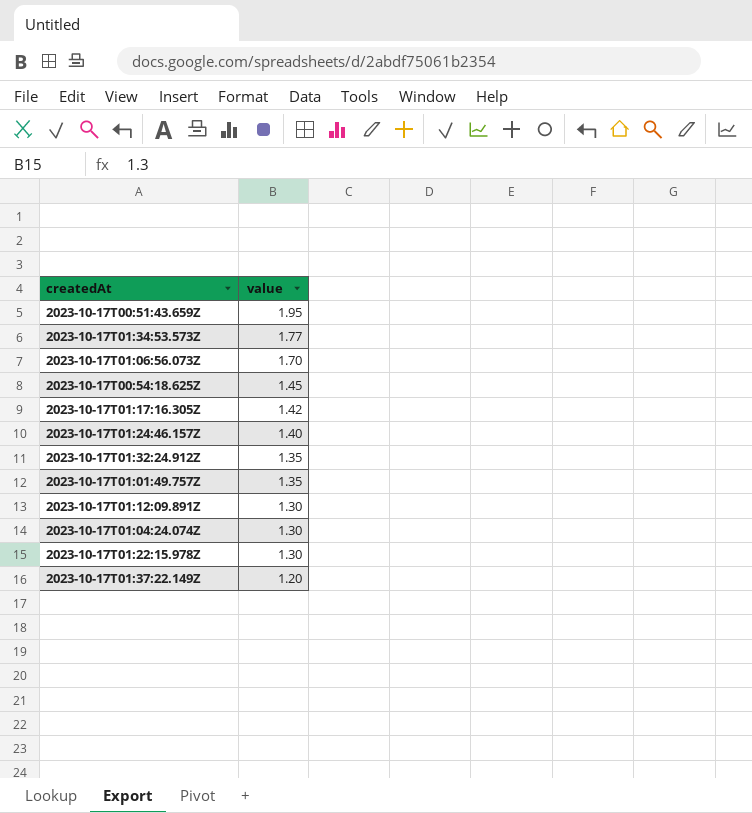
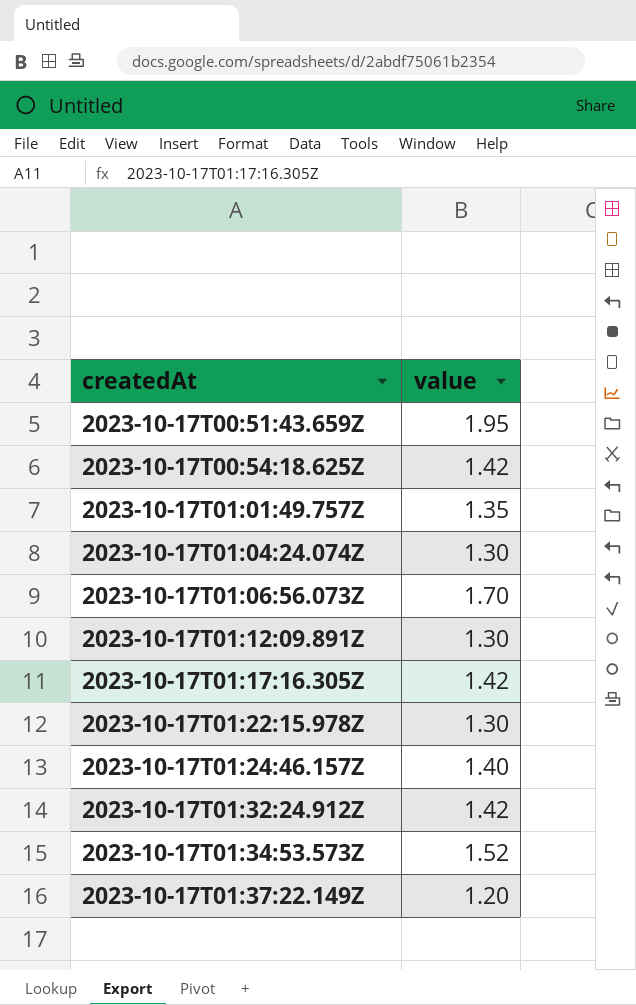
row order: value descending -> createdAt ascending
2023-10-17T00:54:18.625Z | value: 1.45 -> 1.42
2023-10-17T01:32:24.912Z | value: 1.35 -> 1.42
2023-10-17T01:34:53.573Z | value: 1.77 -> 1.52

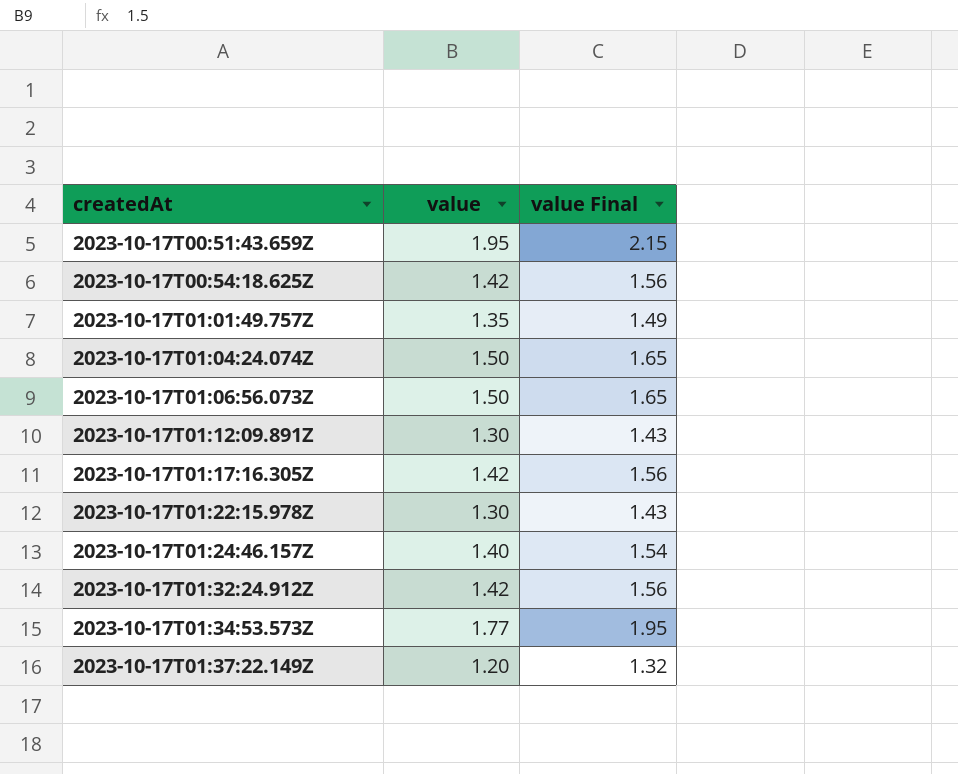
column value Final | formula: none -> [value] * 1.1
2023-10-17T01:04:24.074Z | value: 1.30 -> 1.50
2023-10-17T01:06:56.073Z | value: 1.70 -> 1.50
2023-10-17T01:34:53.573Z | value: 1.52 -> 1.77

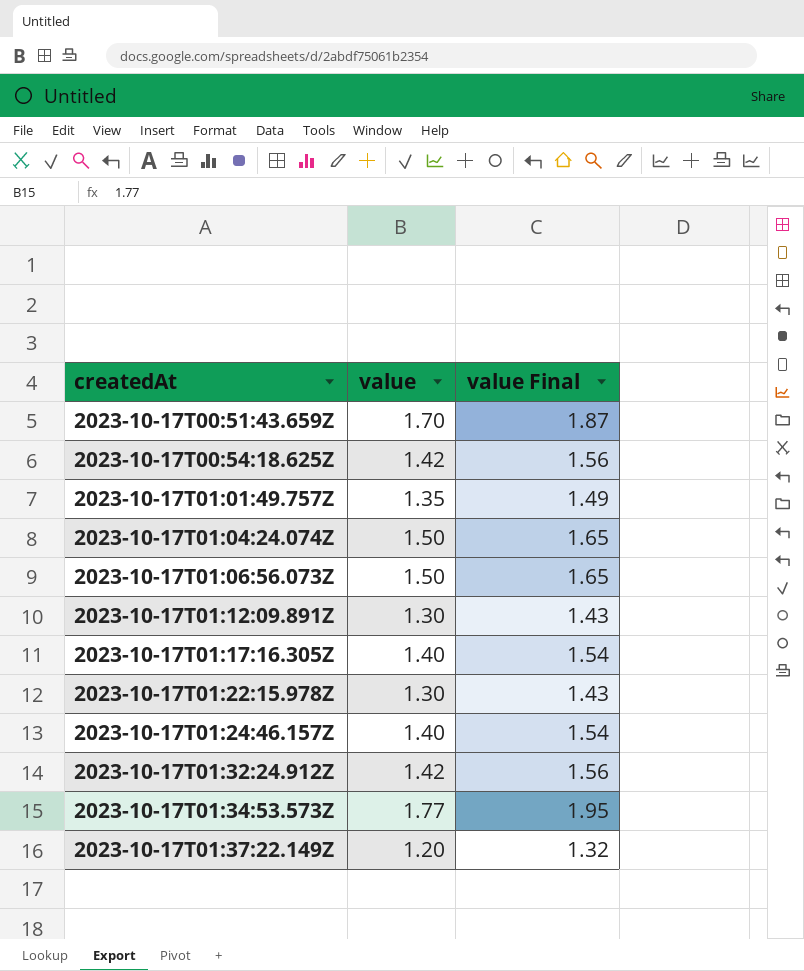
2023-10-17T00:51:43.659Z | value: 1.95 -> 1.70
2023-10-17T00:51:43.659Z | value Final: 2.15 -> 1.87
2023-10-17T01:17:16.305Z | value: 1.42 -> 1.40
2023-10-17T01:17:16.305Z | value Final: 1.56 -> 1.54

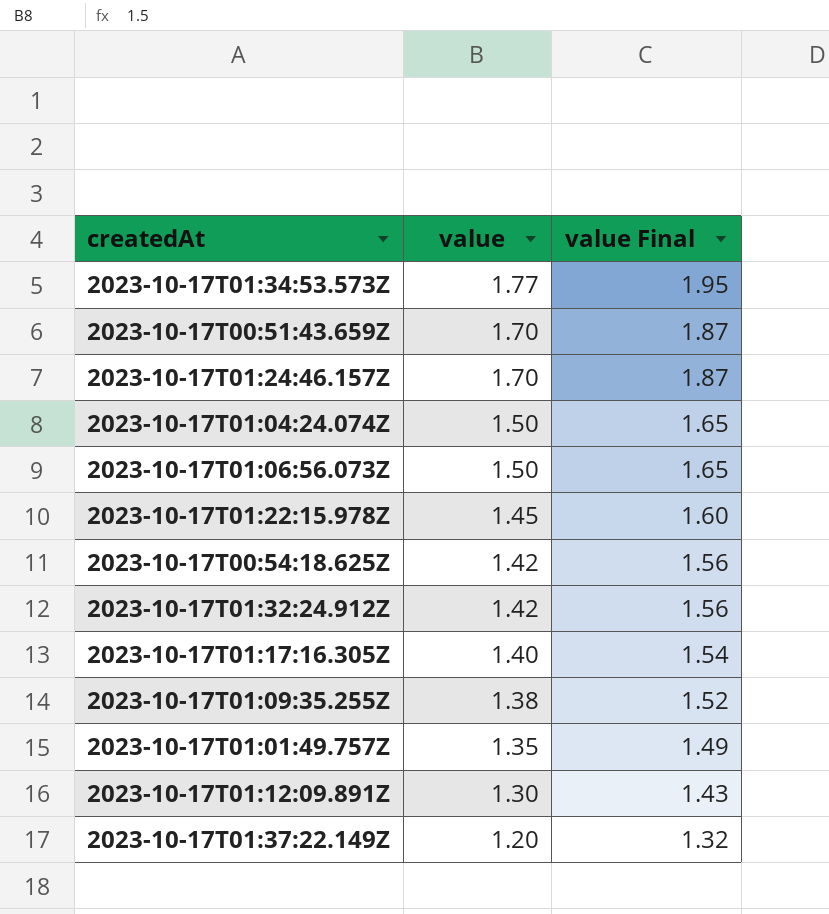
row order: createdAt ascending -> value descending
2023-10-17T01:24:46.157Z | value: 1.40 -> 1.70
2023-10-17T01:24:46.157Z | value Final: 1.54 -> 1.87
2023-10-17T01:22:15.978Z | value: 1.30 -> 1.45
2023-10-17T01:22:15.978Z | value Final: 1.43 -> 1.60
row 2023-10-17T01:09:35.255Z: none -> 1.38 | 1.52

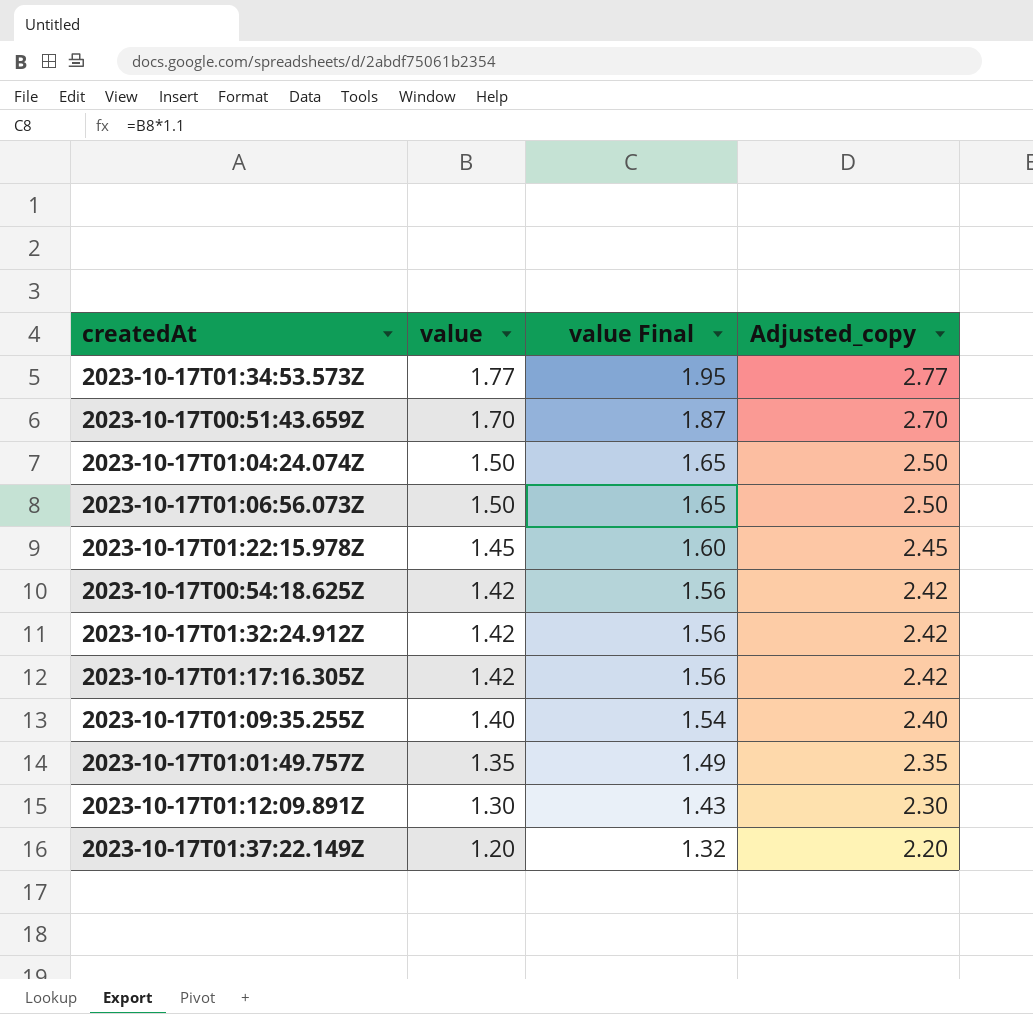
column Adjusted_copy | formula: none -> [value] + 1
row 2023-10-17T01:24:46.157Z: 1.70 | 1.87 -> none
2023-10-17T01:17:16.305Z | value: 1.40 -> 1.42
2023-10-17T01:17:16.305Z | value Final: 1.54 -> 1.56
2023-10-17T01:09:35.255Z | value: 1.38 -> 1.40
2023-10-17T01:09:35.255Z | value Final: 1.52 -> 1.54

